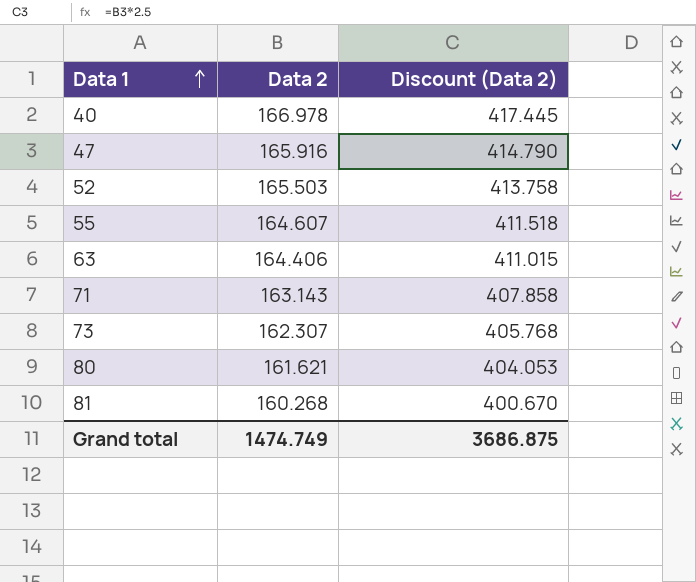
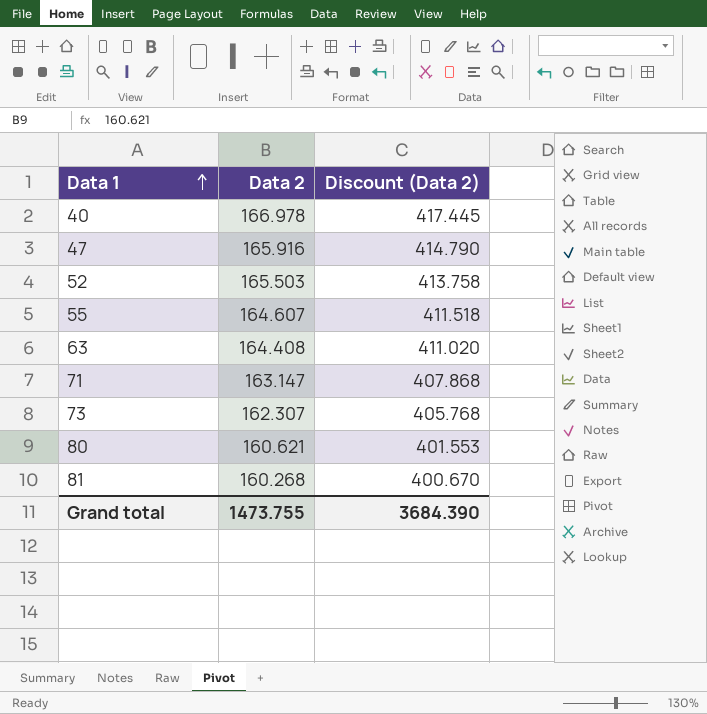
63 | Data 2: 164.406 -> 164.408
63 | Discount (Data 2): 411.015 -> 411.020
71 | Data 2: 163.143 -> 163.147
71 | Discount (Data 2): 407.858 -> 407.868
80 | Data 2: 161.621 -> 160.621
80 | Discount (Data 2): 404.053 -> 401.553
Grand total | Data 2: 1474.749 -> 1473.755
Grand total | Discount (Data 2): 3686.875 -> 3684.390

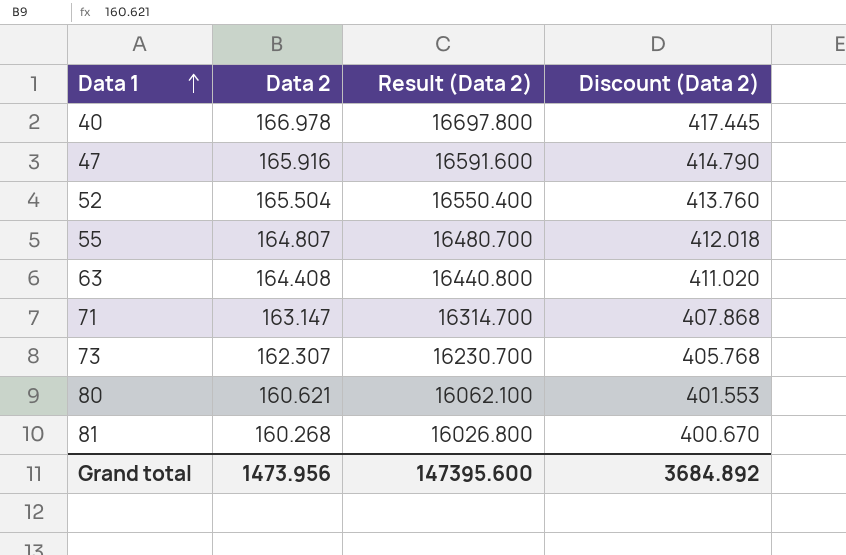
column Result (Data 2) | formula: none -> [Data 2] * 100
52 | Data 2: 165.503 -> 165.504
52 | Discount (Data 2): 413.758 -> 413.760
55 | Data 2: 164.607 -> 164.807
55 | Discount (Data 2): 411.518 -> 412.018
Grand total | Data 2: 1473.755 -> 1473.956
Grand total | Discount (Data 2): 3684.390 -> 3684.892

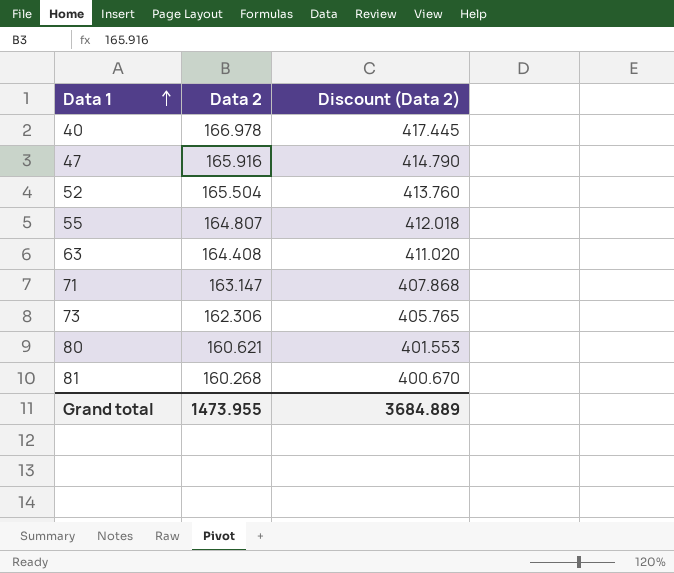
column Result (Data 2) | formula: [Data 2] * 100 -> none
73 | Data 2: 162.307 -> 162.306
73 | Discount (Data 2): 405.768 -> 405.765
Grand total | Data 2: 1473.956 -> 1473.955
Grand total | Discount (Data 2): 3684.892 -> 3684.889

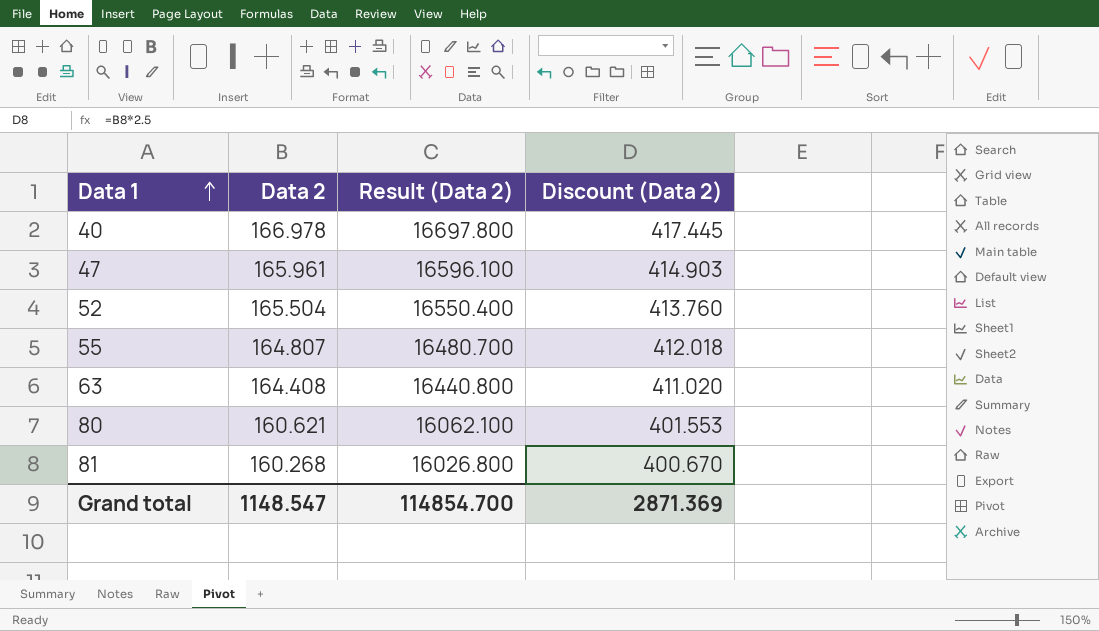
column Result (Data 2) | formula: none -> [Data 2] * 100
row 71: 163.147 | 407.868 -> none
row 73: 162.306 | 405.765 -> none
47 | Data 2: 165.916 -> 165.961
47 | Discount (Data 2): 414.790 -> 414.903
Grand total | Data 2: 1473.955 -> 1148.547
Grand total | Discount (Data 2): 3684.889 -> 2871.369

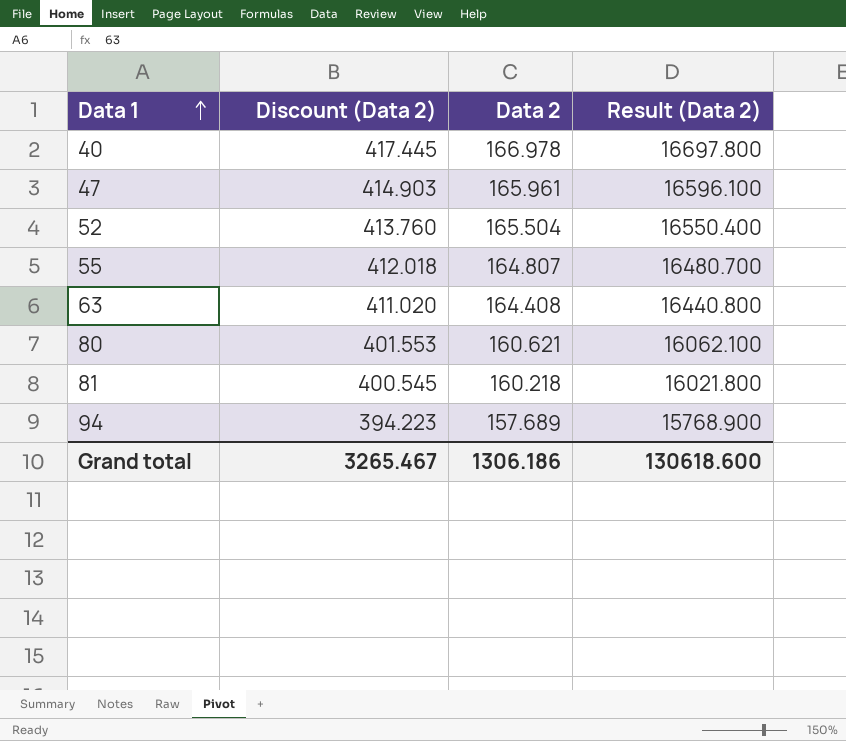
column Discount (Data 2) | position: 4 -> 2
81 | Discount (Data 2): 400.670 -> 400.545
81 | Data 2: 160.268 -> 160.218
81 | Result (Data 2): 16026.800 -> 16021.800
row 94: none -> 394.223 | 157.689 | 15768.900
Grand total | Discount (Data 2): 2871.369 -> 3265.467
Grand total | Data 2: 1148.547 -> 1306.186
Grand total | Result (Data 2): 114854.700 -> 130618.600

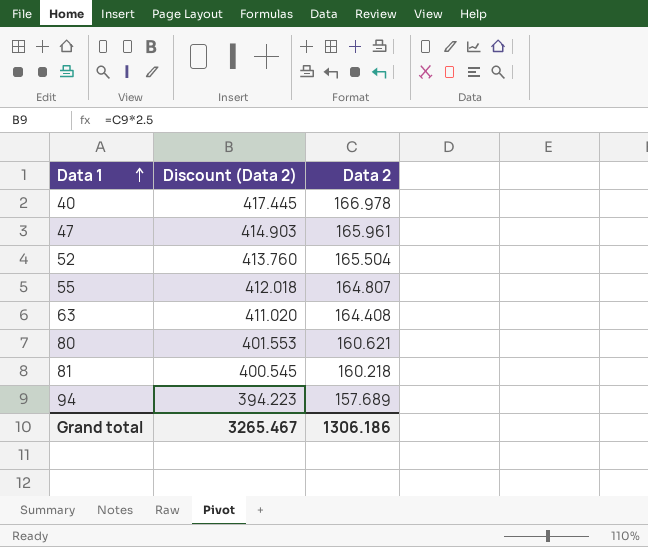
column Result (Data 2) | formula: [Data 2] * 100 -> none

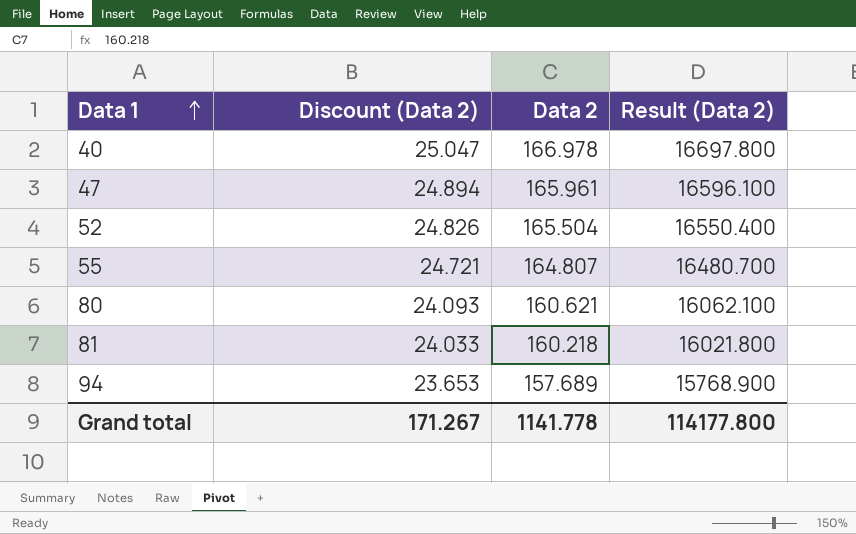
column Discount (Data 2) | formula: [Data 2] * 2.5 -> [Data 2] * 0.15
column Result (Data 2) | formula: none -> [Data 2] * 100
row 63: 411.020 | 164.408 -> none
Grand total | Discount (Data 2): 3265.467 -> 171.267
Grand total | Data 2: 1306.186 -> 1141.778

